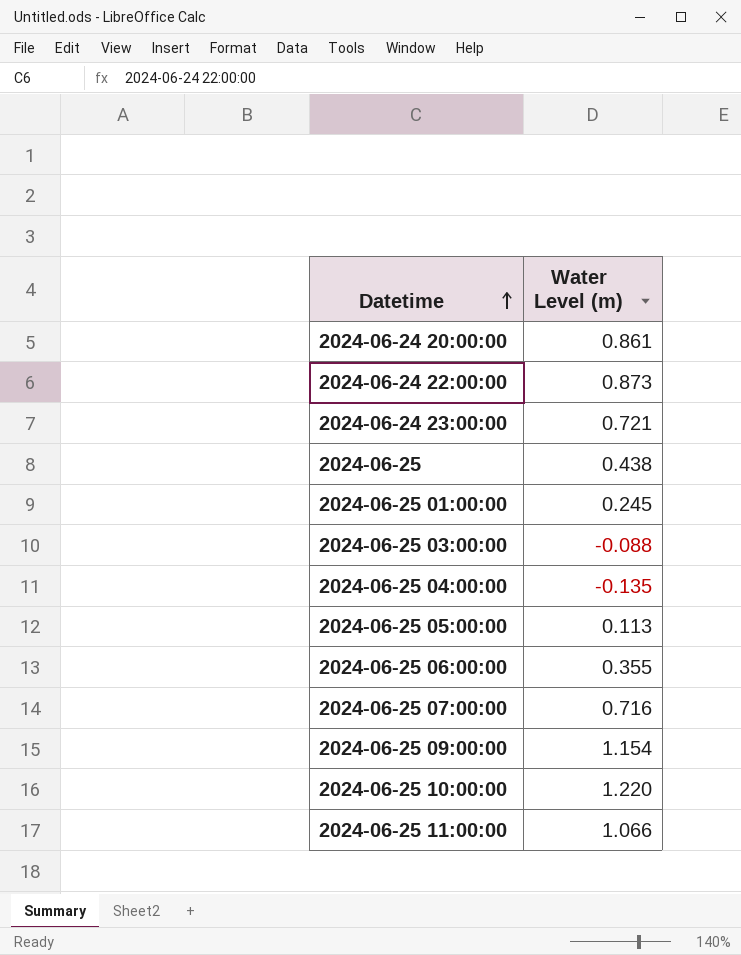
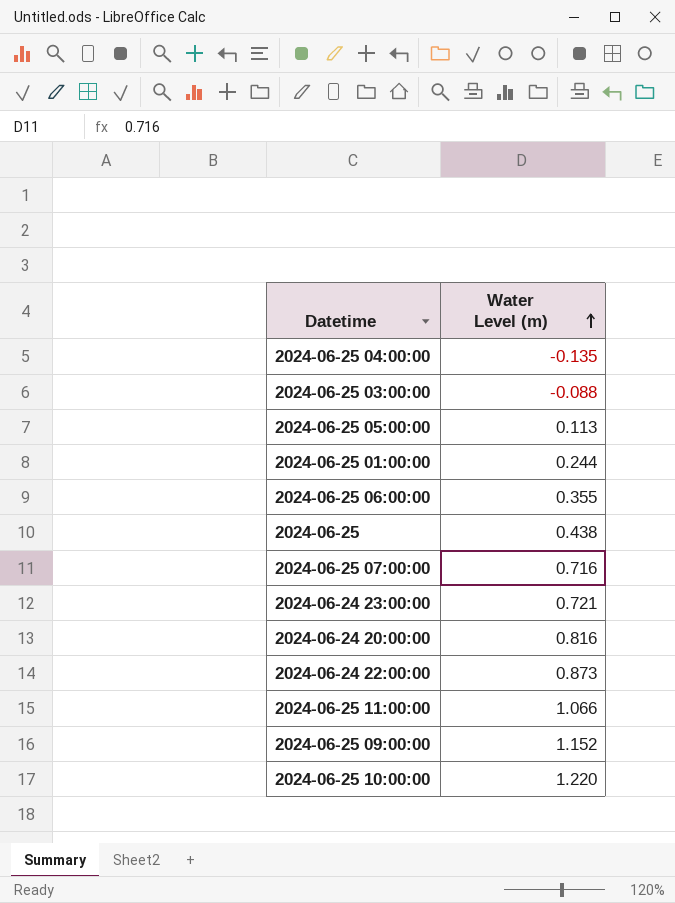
row order: Datetime ascending -> Water Level (m) ascending
2024-06-25 01:00:00 | Water Level (m): 0.245 -> 0.244
2024-06-24 20:00:00 | Water Level (m): 0.861 -> 0.816
2024-06-25 09:00:00 | Water Level (m): 1.154 -> 1.152

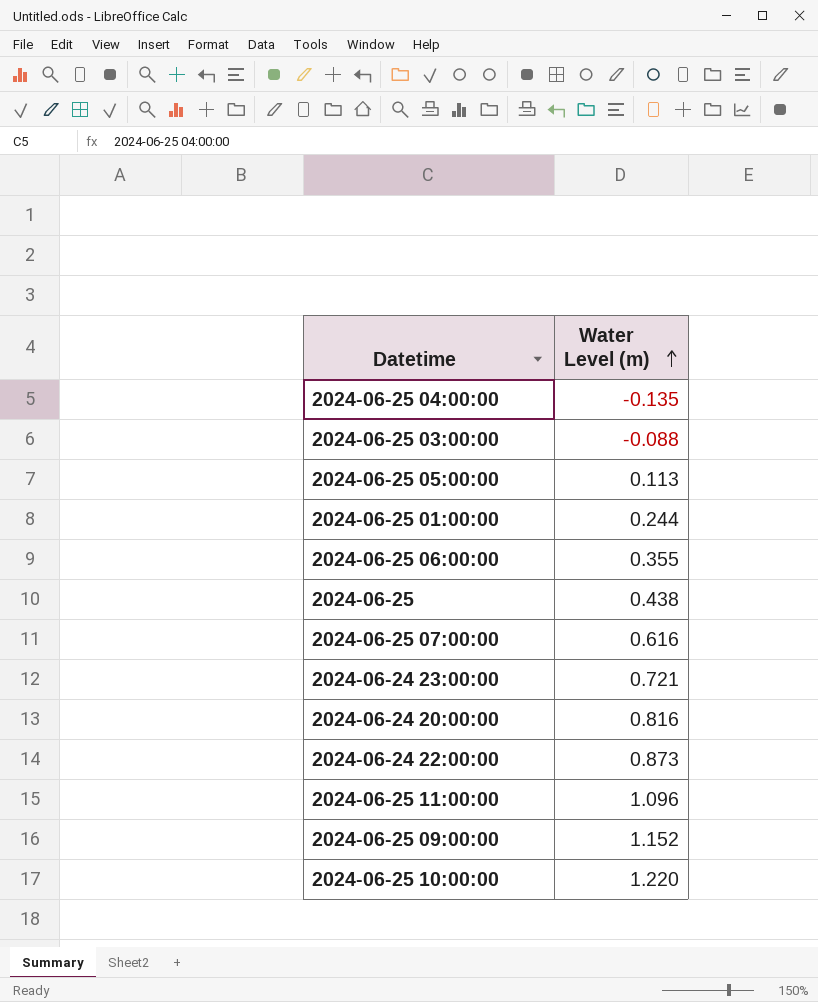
2024-06-25 07:00:00 | Water Level (m): 0.716 -> 0.616
2024-06-25 11:00:00 | Water Level (m): 1.066 -> 1.096

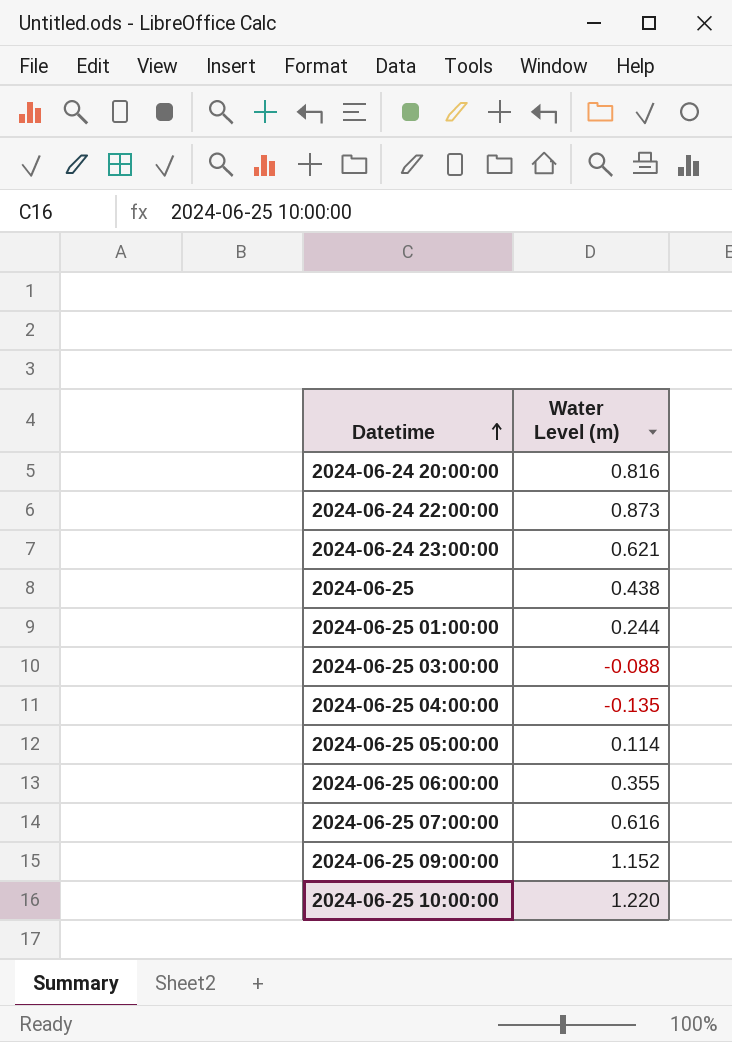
row order: Water Level (m) ascending -> Datetime ascending
row 2024-06-25 11:00:00: 1.096 -> none
2024-06-24 23:00:00 | Water Level (m): 0.721 -> 0.621
2024-06-25 05:00:00 | Water Level (m): 0.113 -> 0.114

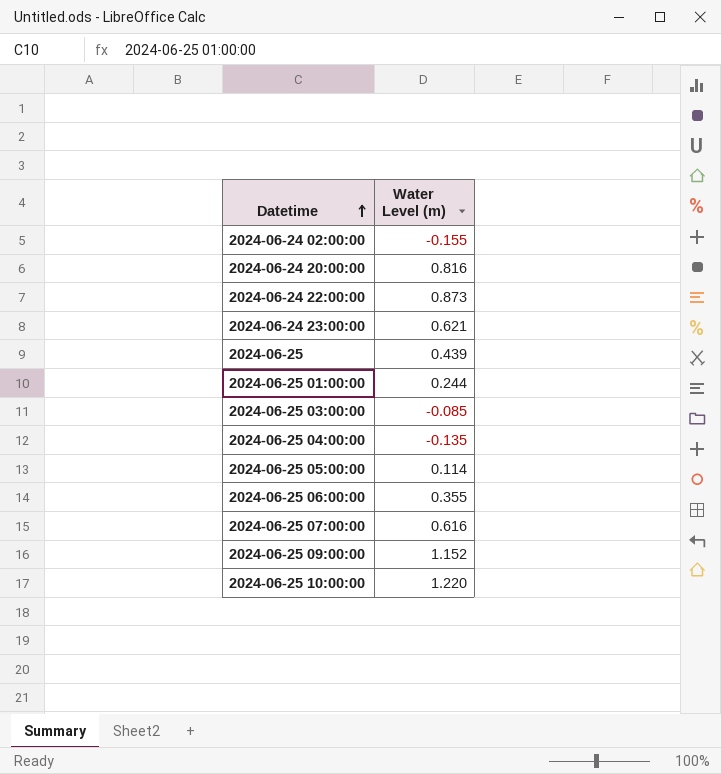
row 2024-06-24 02:00:00: none -> -0.155
2024-06-25 | Water Level (m): 0.438 -> 0.439
2024-06-25 03:00:00 | Water Level (m): -0.088 -> -0.085

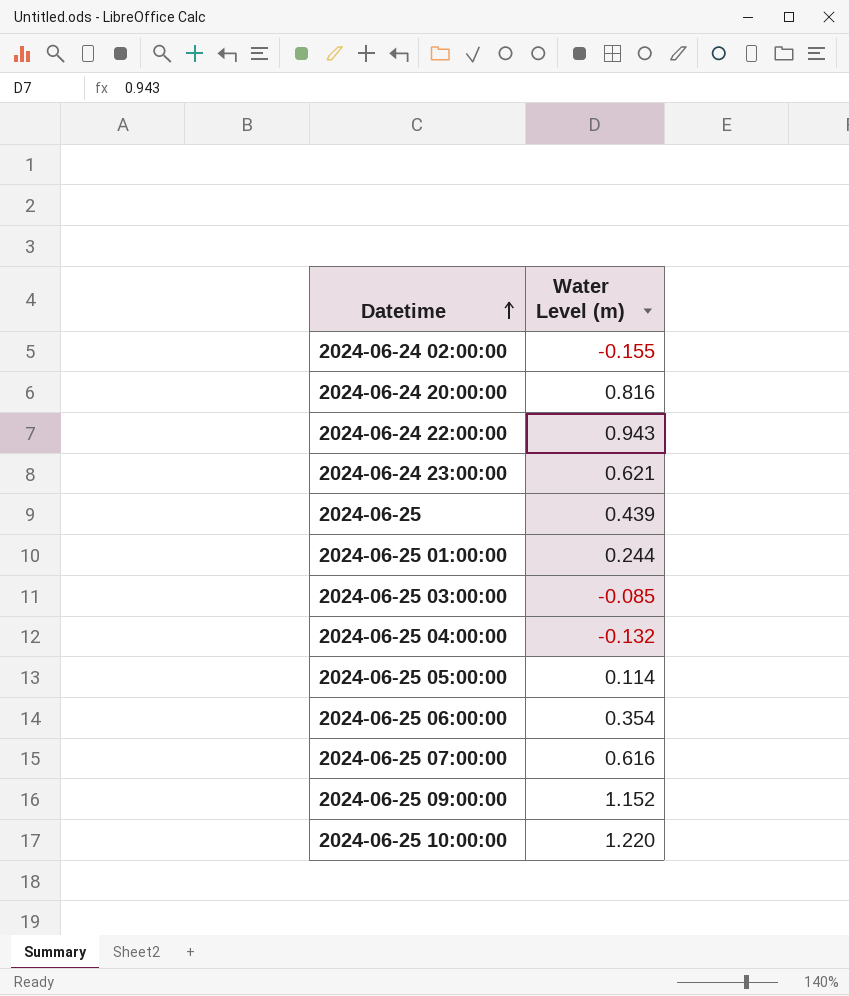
2024-06-24 22:00:00 | Water Level (m): 0.873 -> 0.943
2024-06-25 04:00:00 | Water Level (m): -0.135 -> -0.132
2024-06-25 06:00:00 | Water Level (m): 0.355 -> 0.354

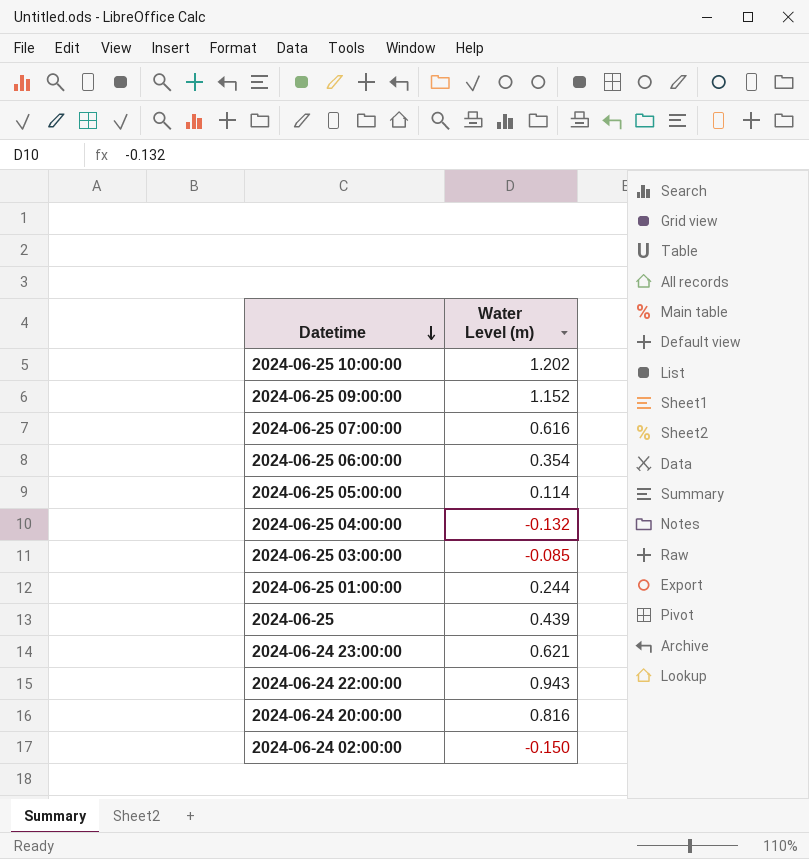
row order: Datetime ascending -> Datetime descending
2024-06-25 10:00:00 | Water Level (m): 1.220 -> 1.202
2024-06-24 02:00:00 | Water Level (m): -0.155 -> -0.150

